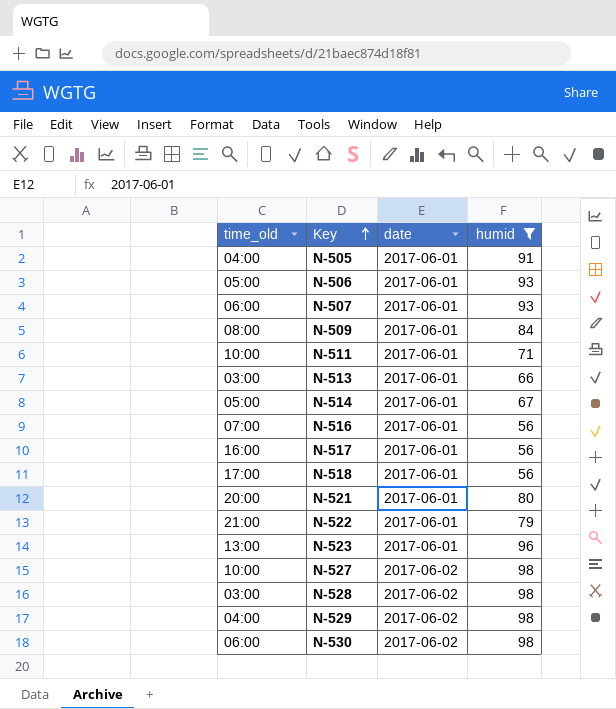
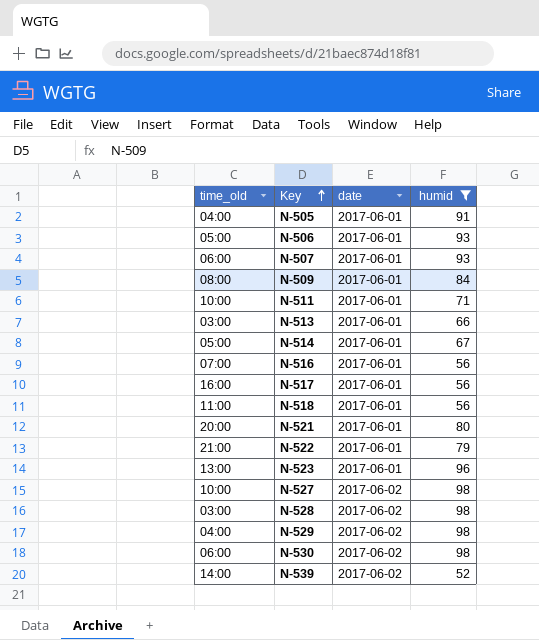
N-518 | time_old: 17:00 -> 11:00
row N-539: none -> 14:00 | 2017-06-02 | 52

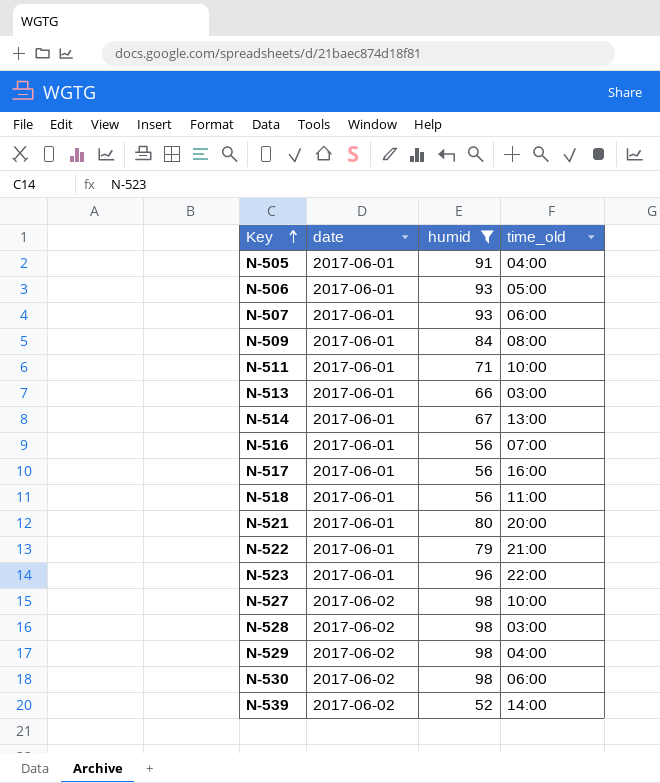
column time_old | position: 1 -> 4
N-514 | time_old: 05:00 -> 13:00
N-523 | time_old: 13:00 -> 22:00

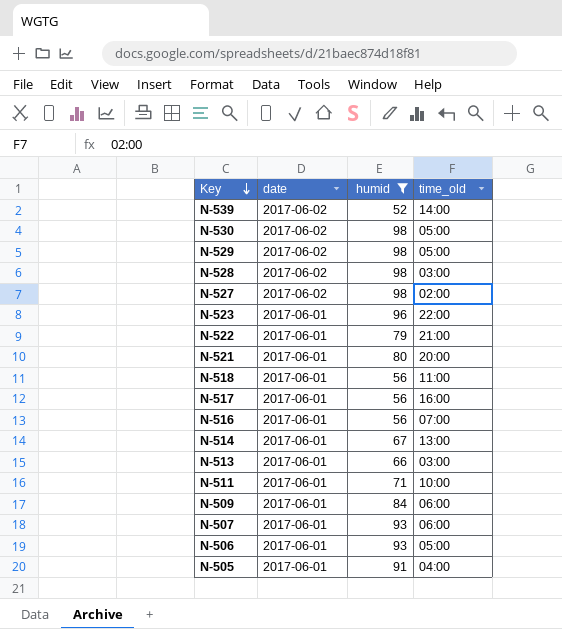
row order: Key ascending -> Key descending
N-530 | time_old: 06:00 -> 05:00
N-529 | time_old: 04:00 -> 05:00
N-527 | time_old: 10:00 -> 02:00
N-509 | time_old: 08:00 -> 06:00

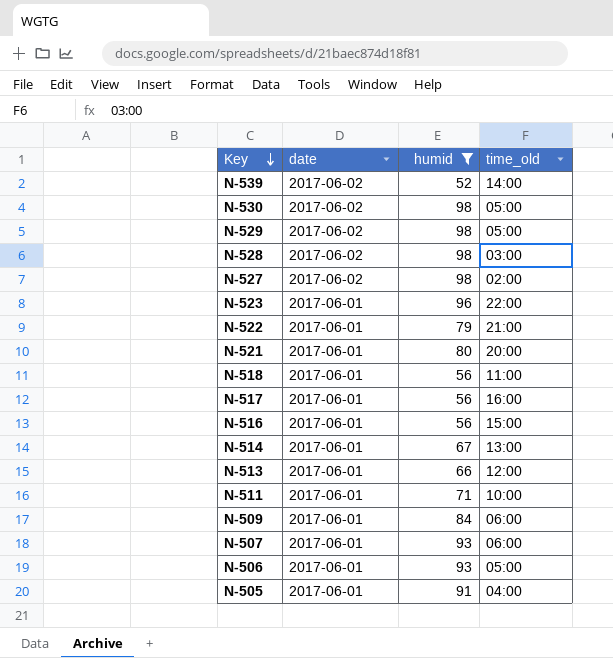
N-516 | time_old: 07:00 -> 15:00
N-513 | time_old: 03:00 -> 12:00

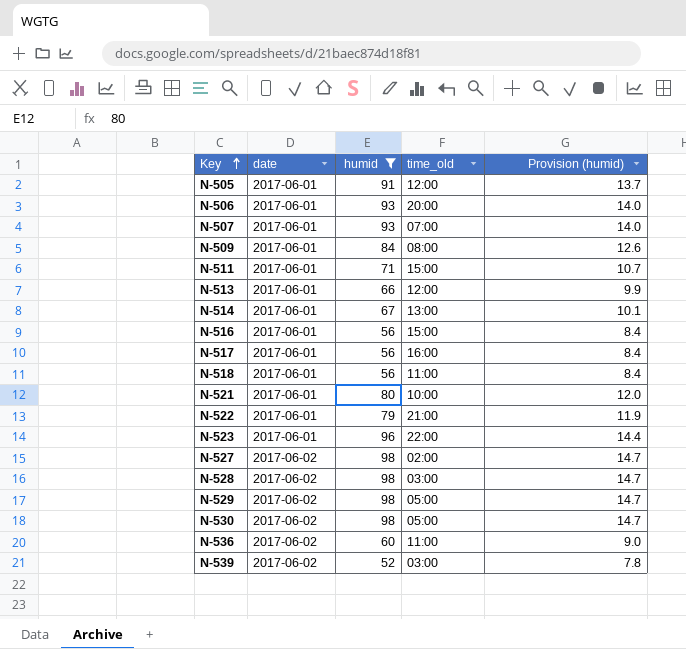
row order: Key descending -> Key ascending
column Provision (humid) | formula: none -> [humid] * 0.15
N-505 | time_old: 04:00 -> 12:00
N-506 | time_old: 05:00 -> 20:00
N-507 | time_old: 06:00 -> 07:00
N-509 | time_old: 06:00 -> 08:00
N-511 | time_old: 10:00 -> 15:00
N-521 | time_old: 20:00 -> 10:00
row N-536: none -> 2017-06-02 | 60 | 11:00 | 9.0
N-539 | time_old: 14:00 -> 03:00

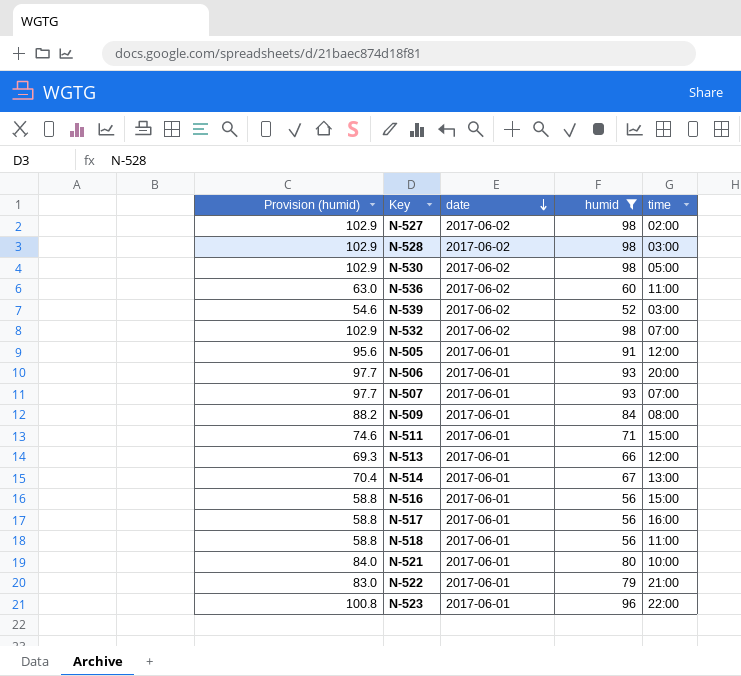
row order: Key ascending -> date descending
column Provision (humid) | formula: [humid] * 0.15 -> [humid] * 1.05
column Provision (humid) | position: 5 -> 1
column name: time_old -> time
row N-529: 2017-06-02 | 98 | 05:00 | 14.7 -> none
row N-532: none -> 102.9 | 2017-06-02 | 98 | 07:00

